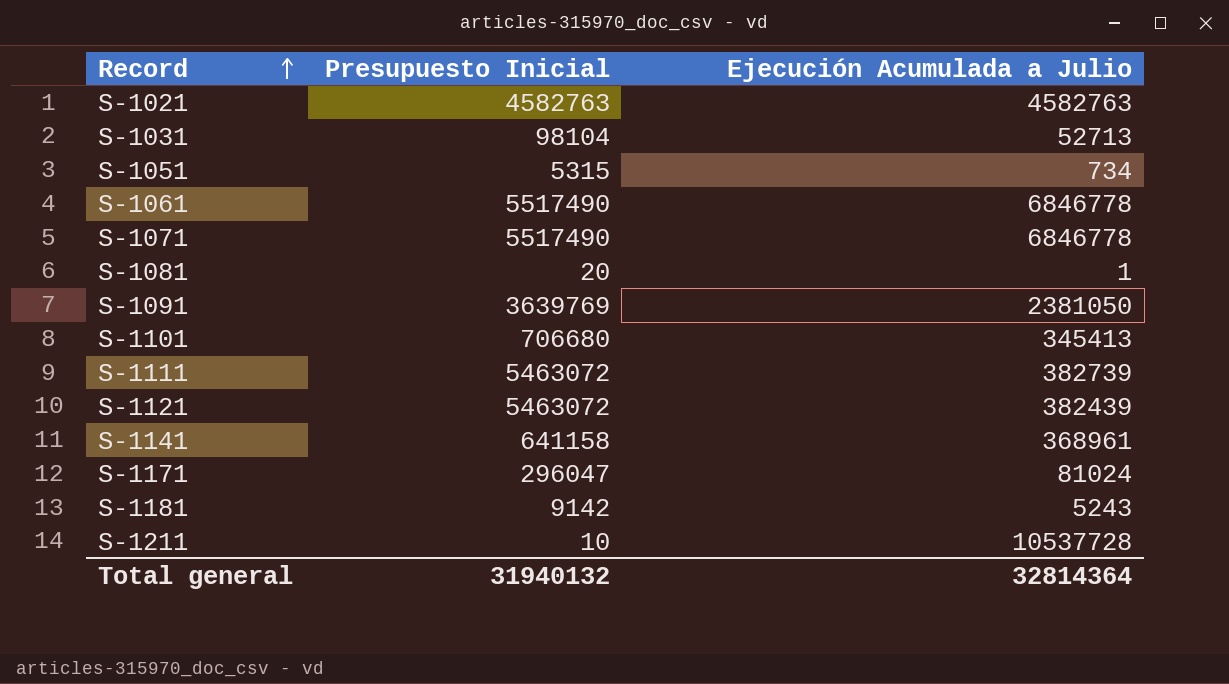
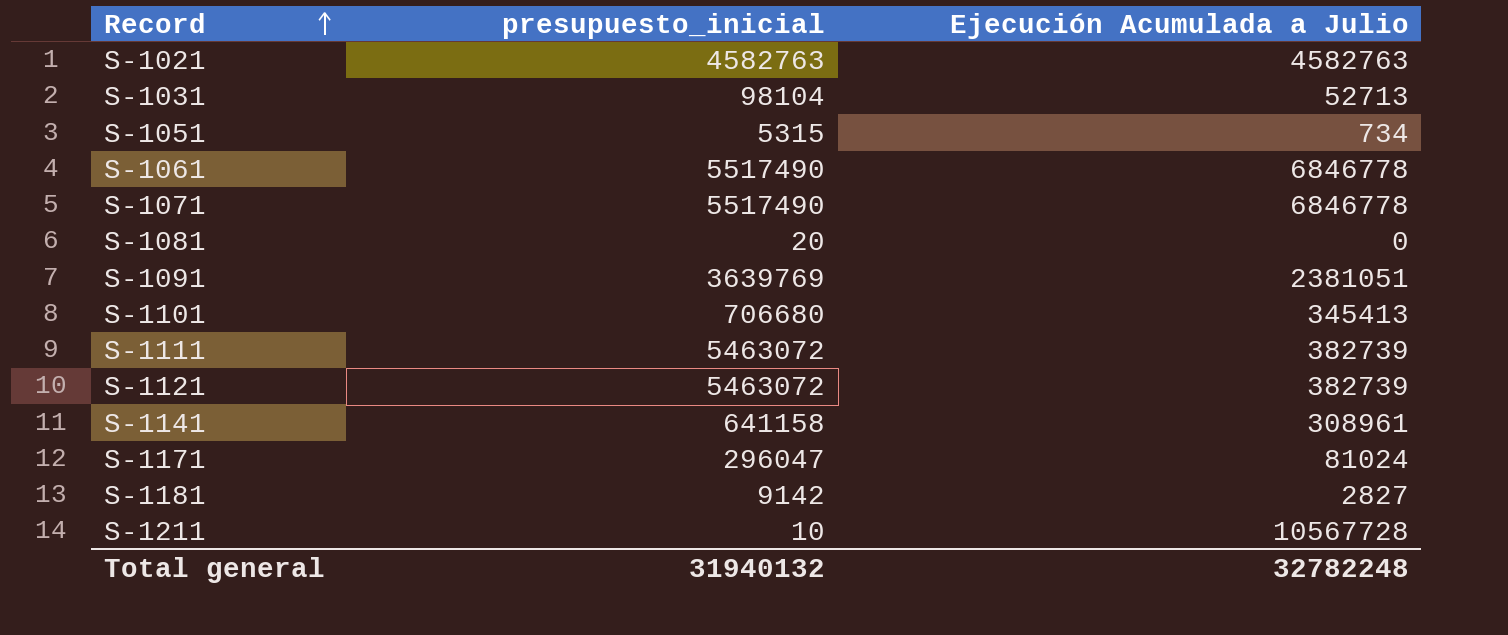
column name: Presupuesto Inicial -> presupuesto_inicial
S-1081 | Ejecución Acumulada a Julio: 1 -> 0
S-1091 | Ejecución Acumulada a Julio: 2381050 -> 2381051
S-1121 | Ejecución Acumulada a Julio: 382439 -> 382739
S-1141 | Ejecución Acumulada a Julio: 368961 -> 308961
S-1181 | Ejecución Acumulada a Julio: 5243 -> 2827
S-1211 | Ejecución Acumulada a Julio: 10537728 -> 10567728
Total general | Ejecución Acumulada a Julio: 32814364 -> 32782248

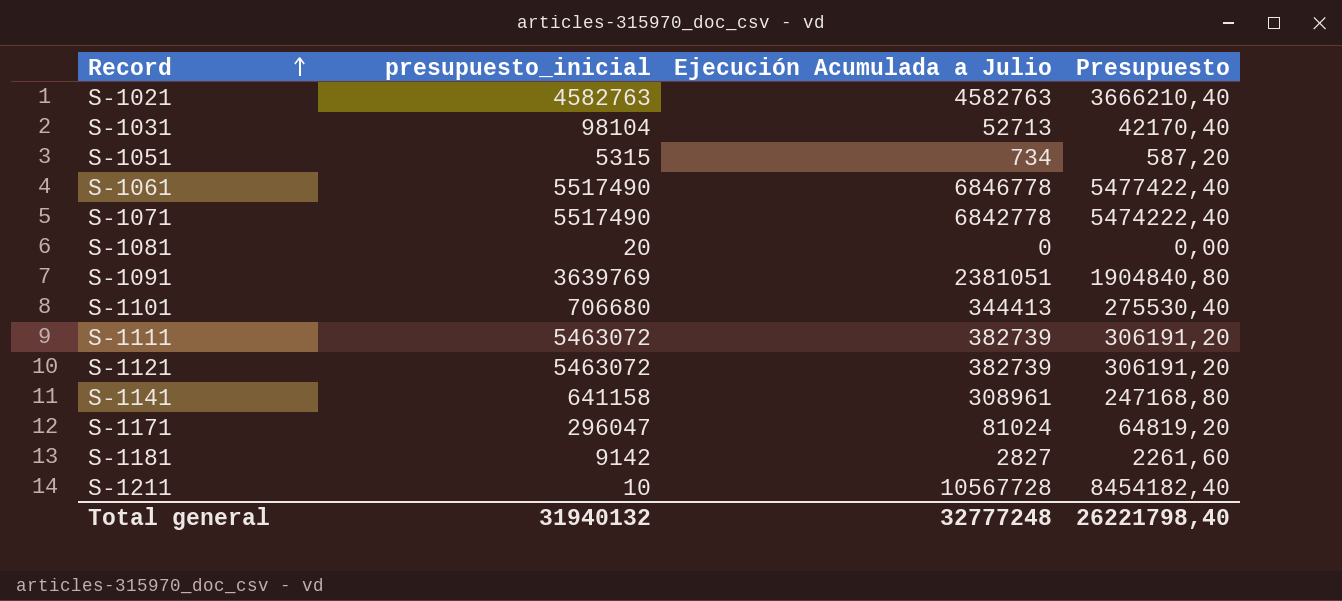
column Presupuesto | formula: none -> [Ejecución Acumulada a Julio] * 0,8
S-1071 | Ejecución Acumulada a Julio: 6846778 -> 6842778
S-1101 | Ejecución Acumulada a Julio: 345413 -> 344413
Total general | Ejecución Acumulada a Julio: 32782248 -> 32777248

